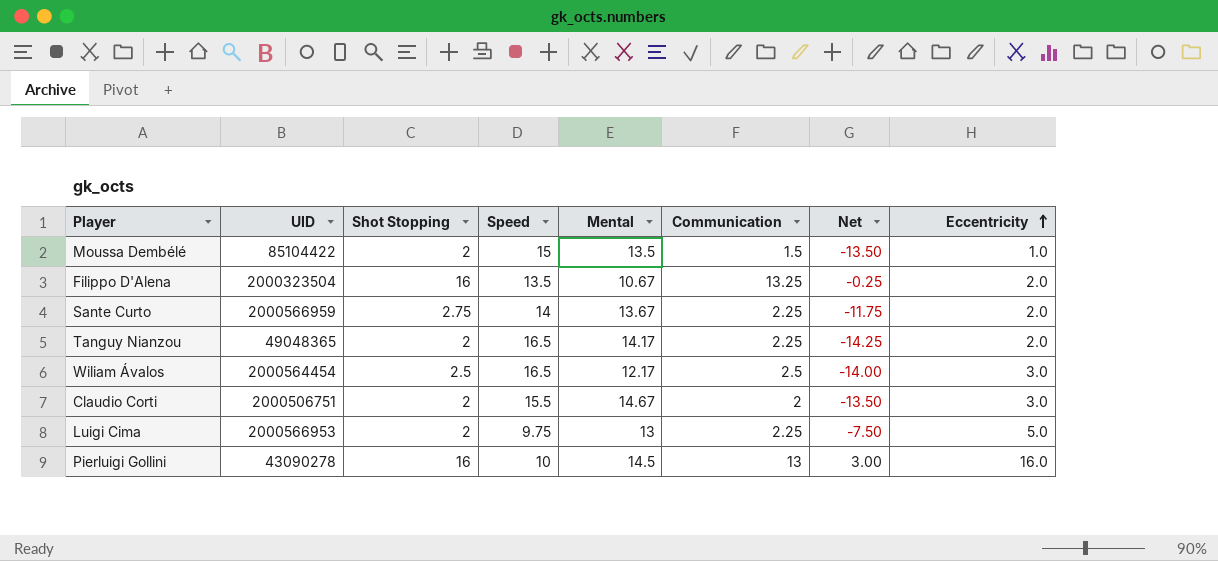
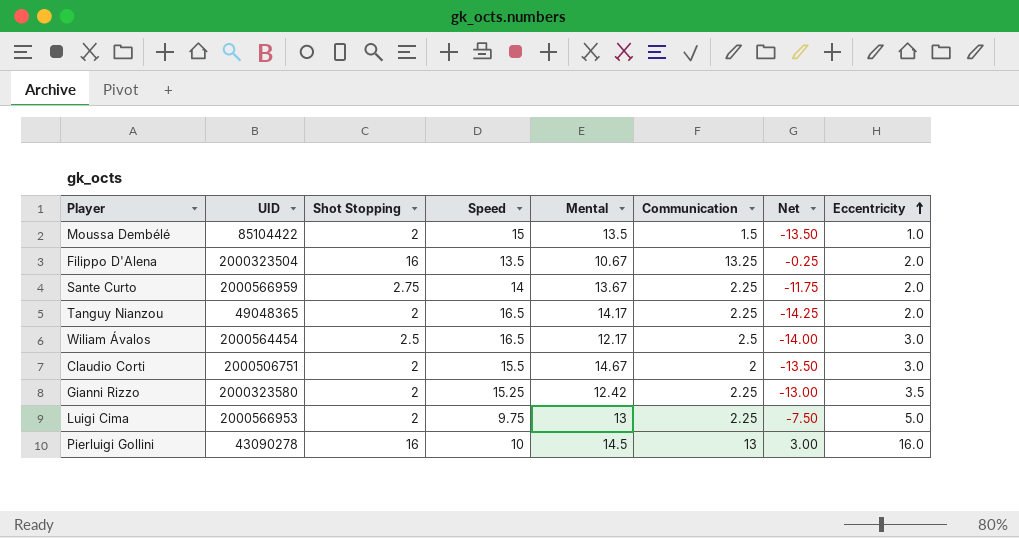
row Gianni Rizzo: none -> 2000323580 | 2 | 15.25 | 12.42 | 2.25 | -13.00 | 3.5

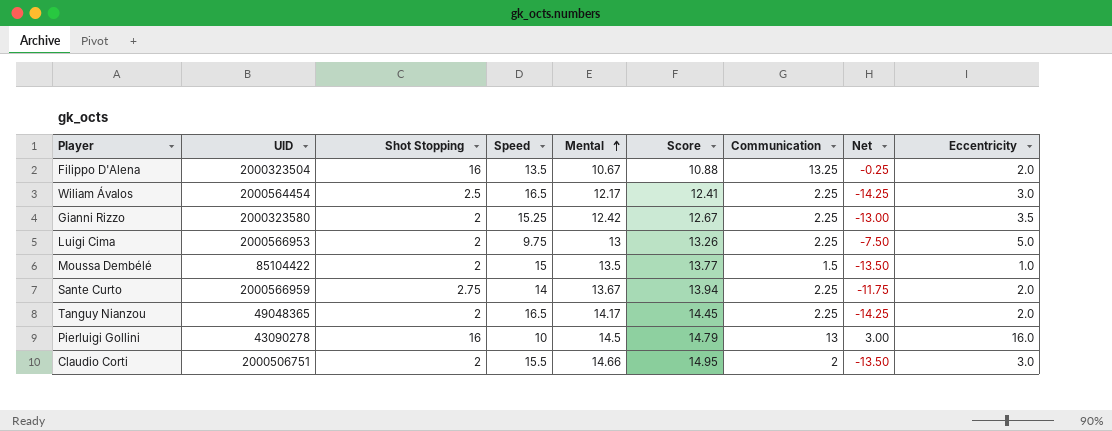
row order: Eccentricity ascending -> Mental ascending
column Score | formula: none -> [Mental] * 1.02
Wiliam Ávalos | Communication: 2.5 -> 2.25
Wiliam Ávalos | Net: -14.00 -> -14.25
Claudio Corti | Mental: 14.67 -> 14.66

